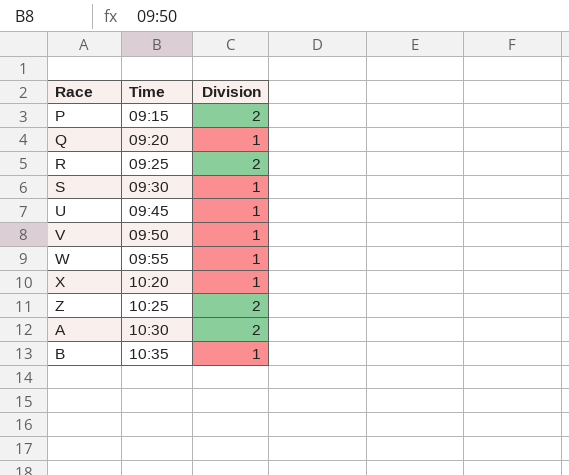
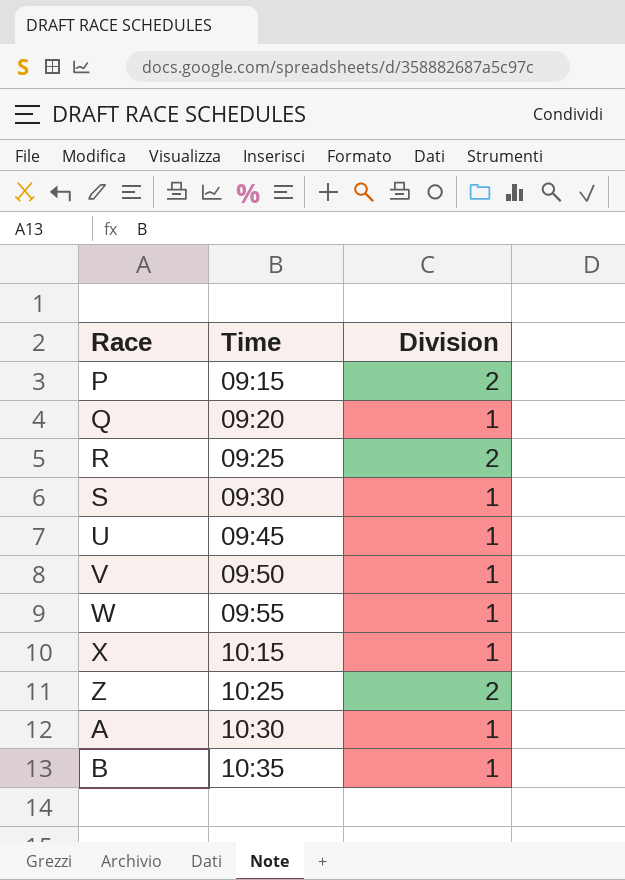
X | Time: 10:20 -> 10:15
A | Division: 2 -> 1

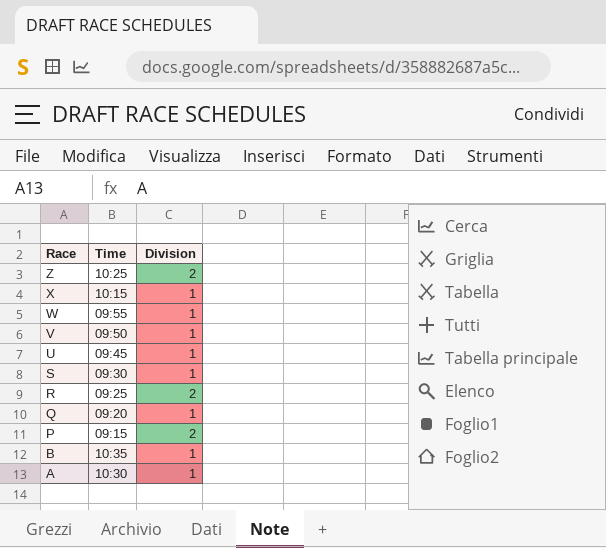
row order: Time ascending -> Race descending

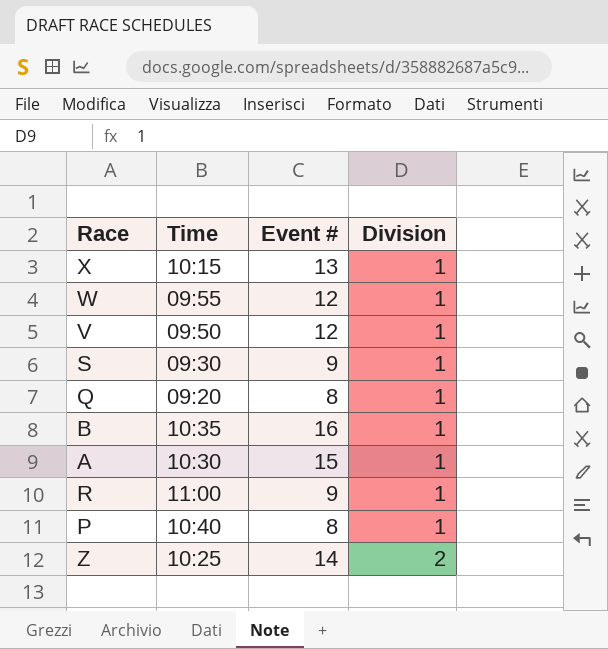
row order: Race descending -> Division ascending
column Event # | position: none -> 3
row U: 09:45 | 1 -> none
R | Time: 09:25 -> 11:00
R | Division: 2 -> 1
P | Time: 09:15 -> 10:40
P | Division: 2 -> 1

